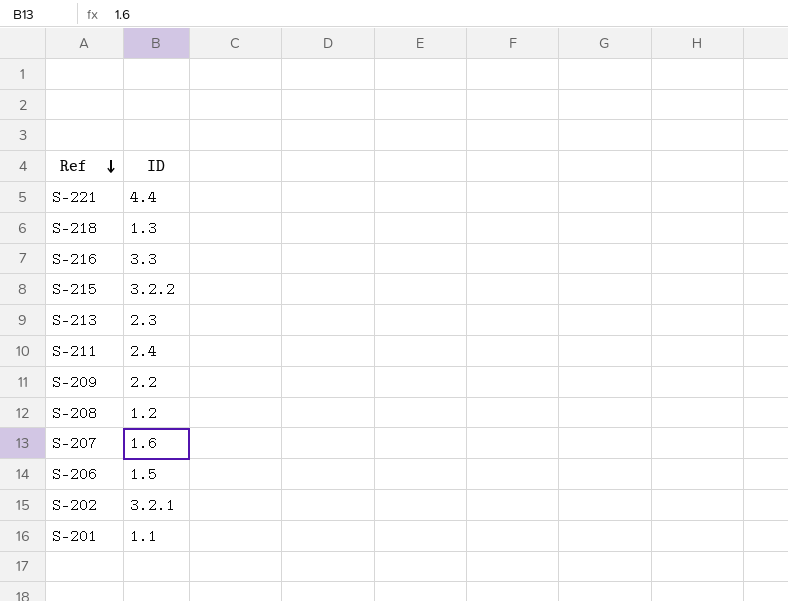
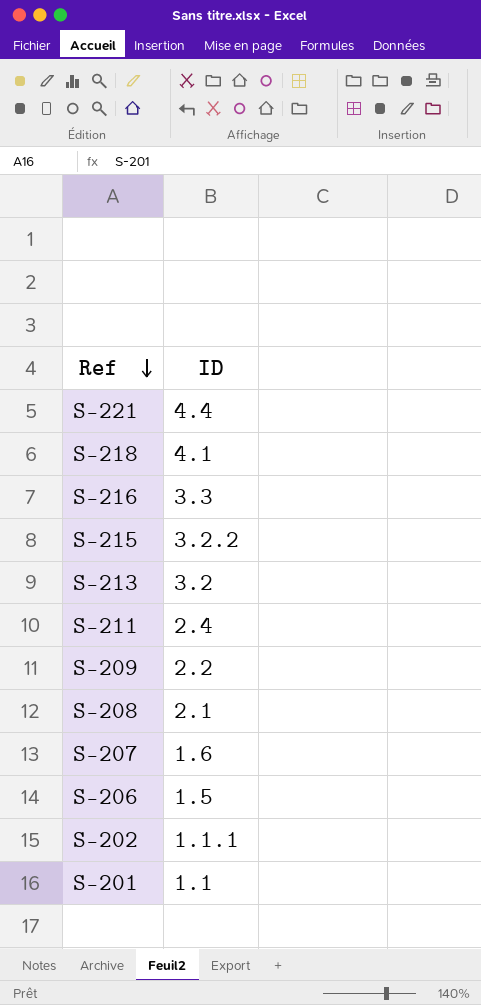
S-218 | ID: 1.3 -> 4.1
S-213 | ID: 2.3 -> 3.2
S-208 | ID: 1.2 -> 2.1
S-202 | ID: 3.2.1 -> 1.1.1

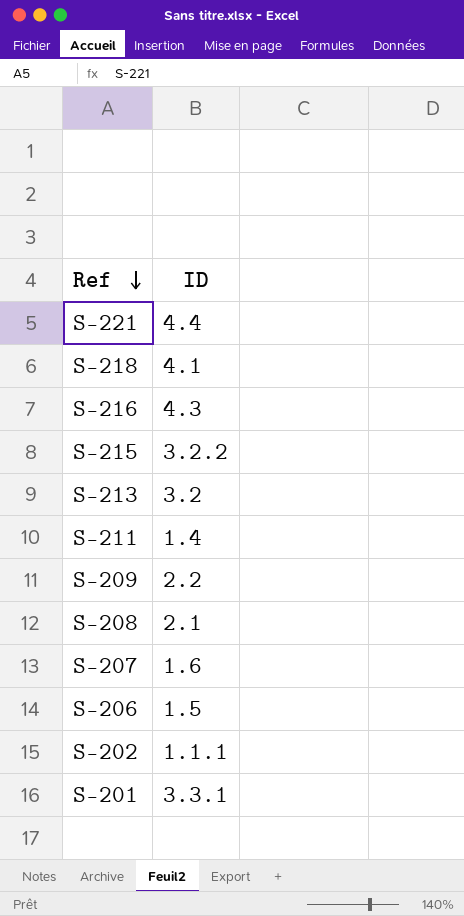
S-216 | ID: 3.3 -> 4.3
S-211 | ID: 2.4 -> 1.4
S-201 | ID: 1.1 -> 3.3.1

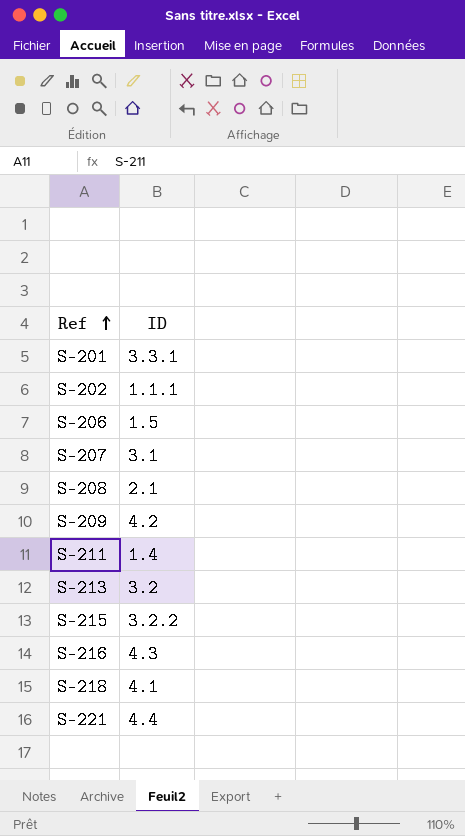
row order: Ref descending -> Ref ascending
S-207 | ID: 1.6 -> 3.1
S-209 | ID: 2.2 -> 4.2

